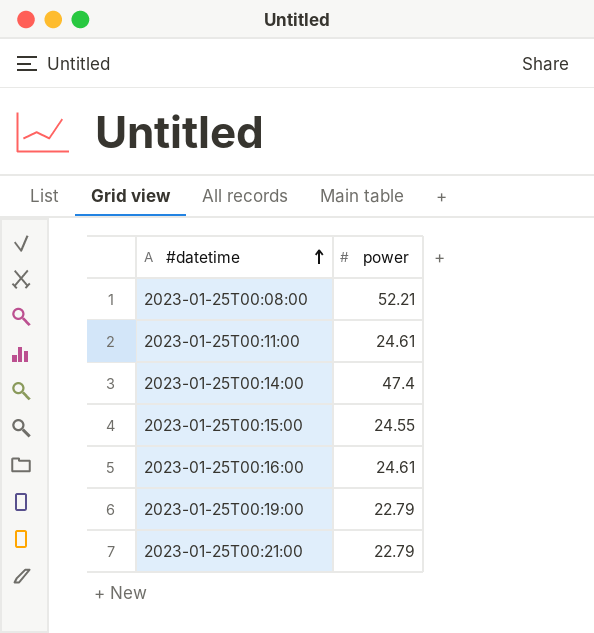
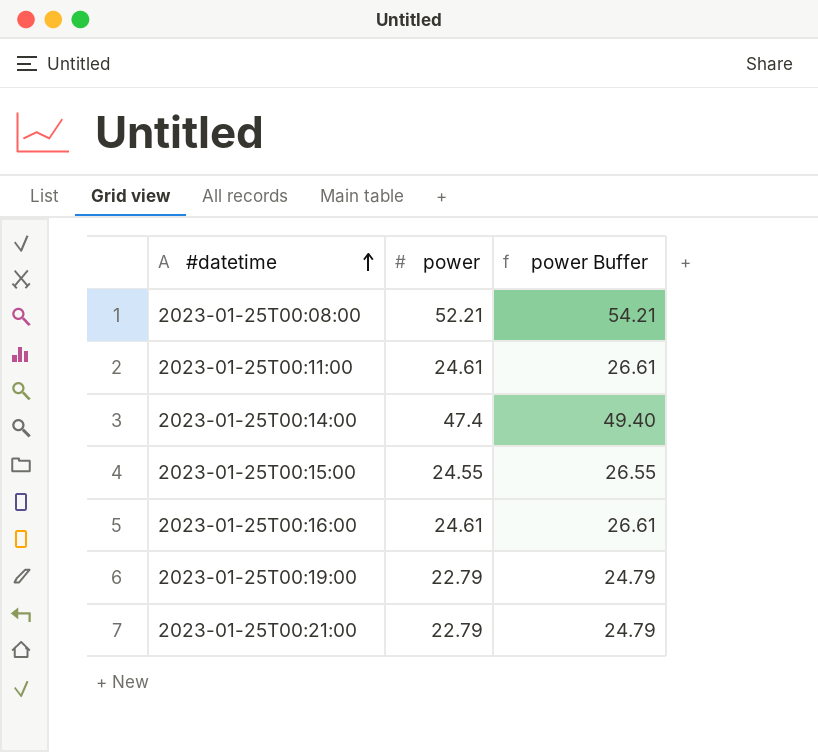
column power Buffer | formula: none -> [power] + 2

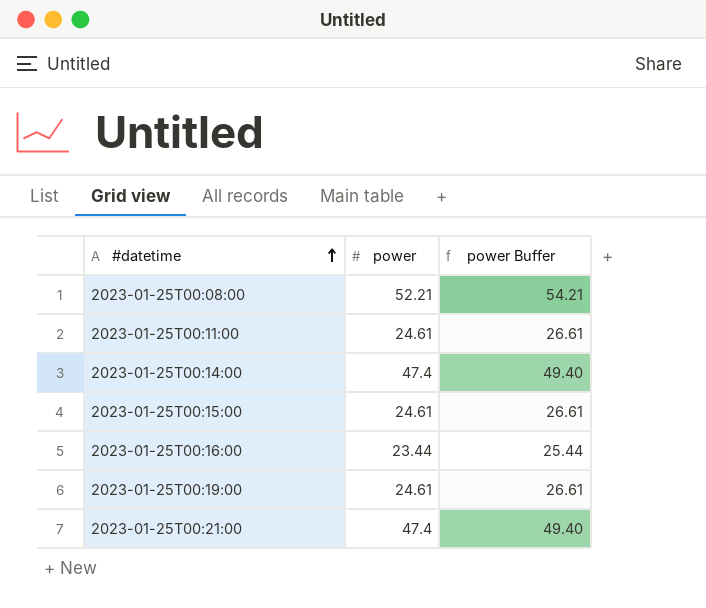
2023-01-25T00:15:00 | power: 24.55 -> 24.61
2023-01-25T00:15:00 | power Buffer: 26.55 -> 26.61
2023-01-25T00:16:00 | power: 24.61 -> 23.44
2023-01-25T00:16:00 | power Buffer: 26.61 -> 25.44
2023-01-25T00:19:00 | power: 22.79 -> 24.61
2023-01-25T00:19:00 | power Buffer: 24.79 -> 26.61
2023-01-25T00:21:00 | power: 22.79 -> 47.4
2023-01-25T00:21:00 | power Buffer: 24.79 -> 49.40

